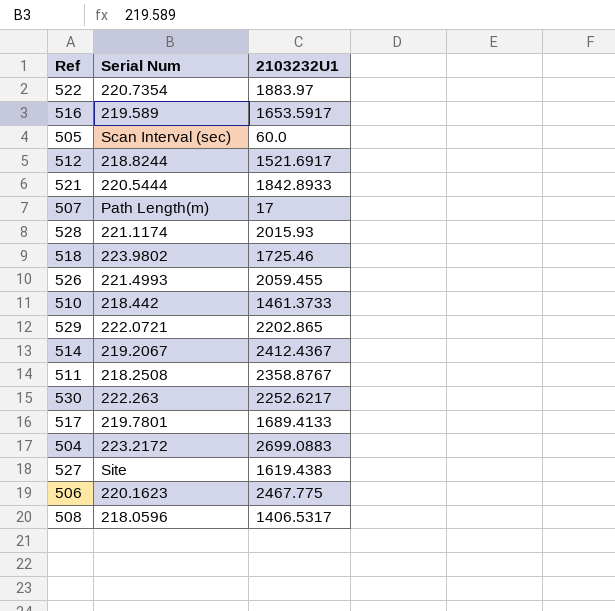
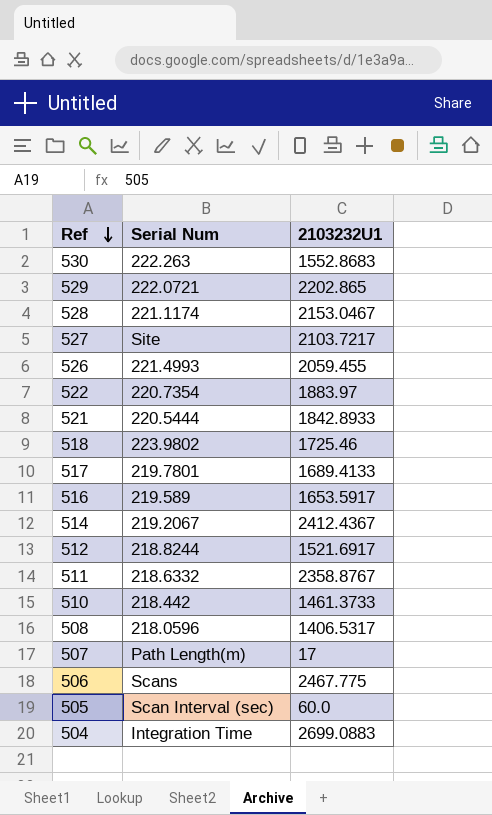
row order: none -> Ref descending
530 | 2103232U1: 2252.6217 -> 1552.8683
528 | 2103232U1: 2015.93 -> 2153.0467
527 | 2103232U1: 1619.4383 -> 2103.7217
511 | Serial Num: 218.2508 -> 218.6332
506 | Serial Num: 220.1623 -> Scans
504 | Serial Num: 223.2172 -> Integration Time

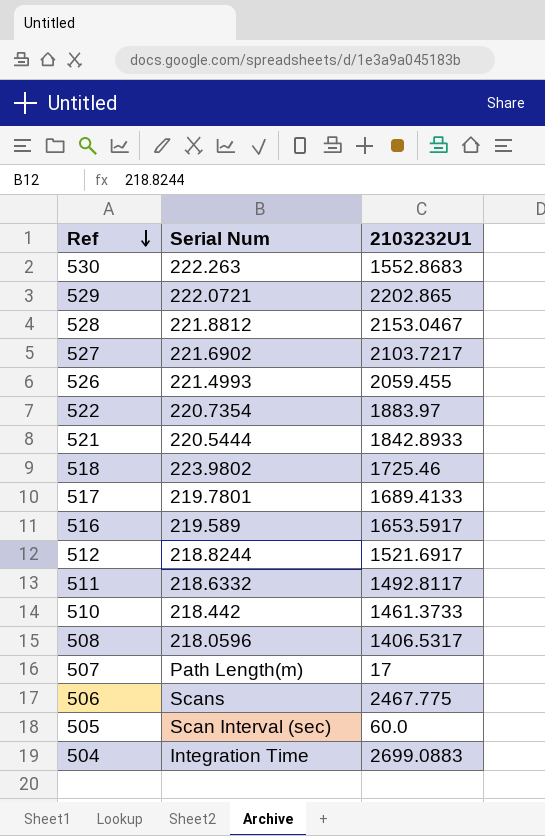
row 514: 219.2067 | 2412.4367 -> none
528 | Serial Num: 221.1174 -> 221.8812
527 | Serial Num: Site -> 221.6902
511 | 2103232U1: 2358.8767 -> 1492.8117

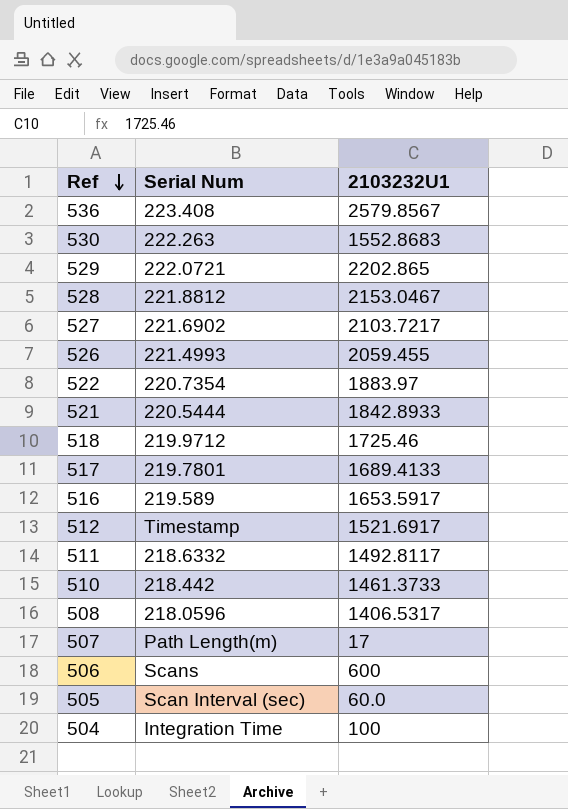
row 536: none -> 223.408 | 2579.8567
518 | Serial Num: 223.9802 -> 219.9712
512 | Serial Num: 218.8244 -> Timestamp
506 | 2103232U1: 2467.775 -> 600
504 | 2103232U1: 2699.0883 -> 100

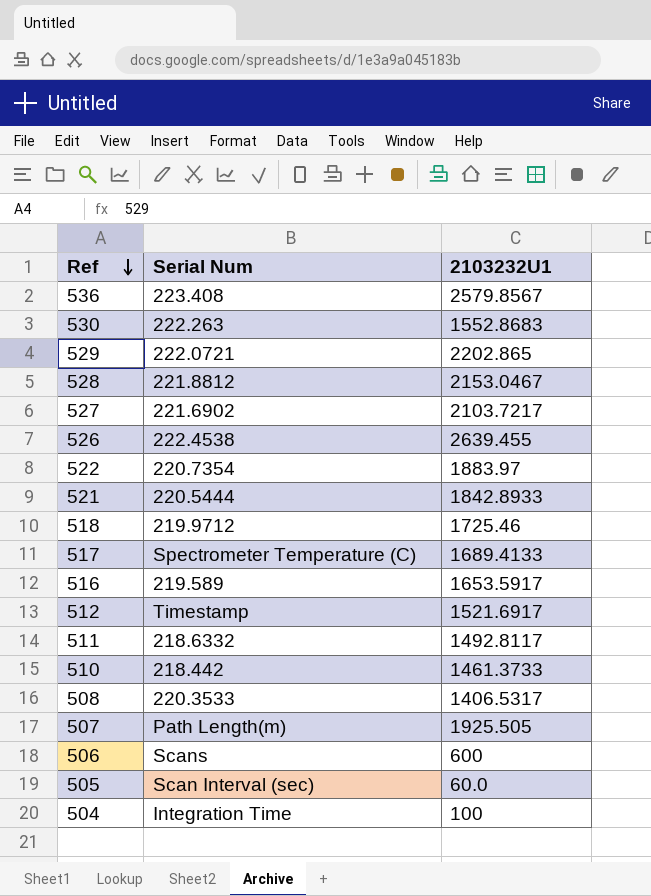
526 | Serial Num: 221.4993 -> 222.4538
526 | 2103232U1: 2059.455 -> 2639.455
517 | Serial Num: 219.7801 -> Spectrometer Temperature (C)
508 | Serial Num: 218.0596 -> 220.3533
507 | 2103232U1: 17 -> 1925.505

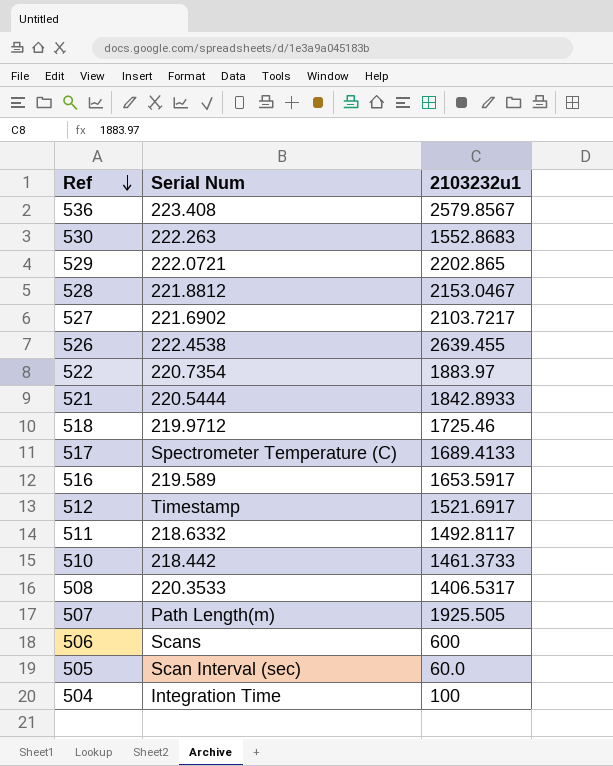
column name: 2103232U1 -> 2103232u1

